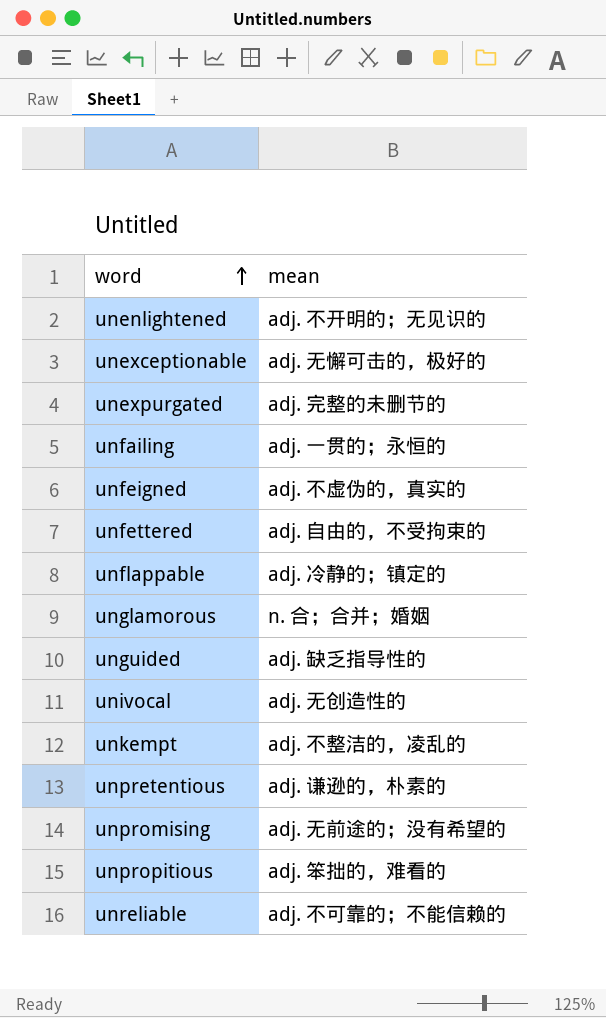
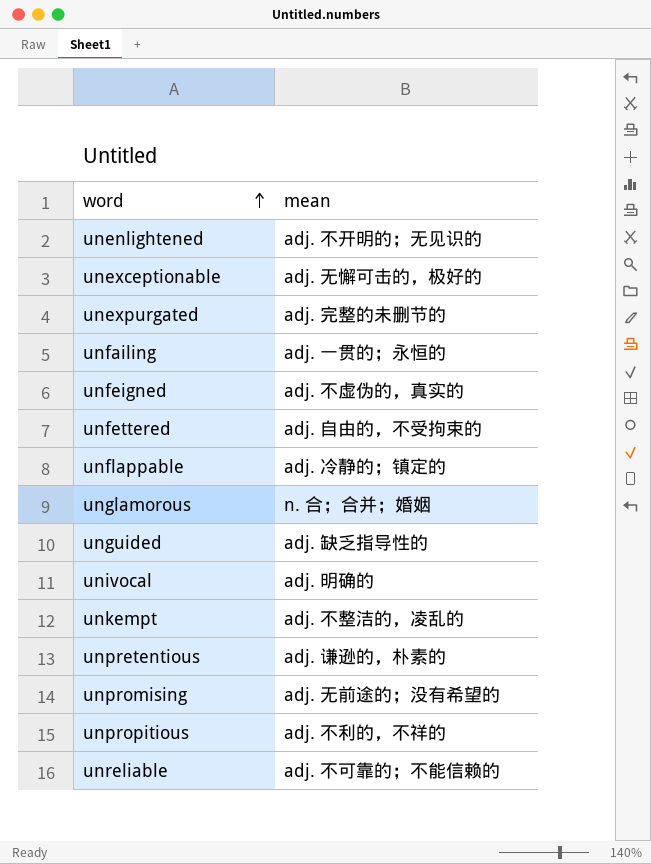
univocal | mean: adj. 无创造性的 -> adj. 明确的
unpropitious | mean: adj. 笨拙的，难看的 -> adj. 不利的，不祥的

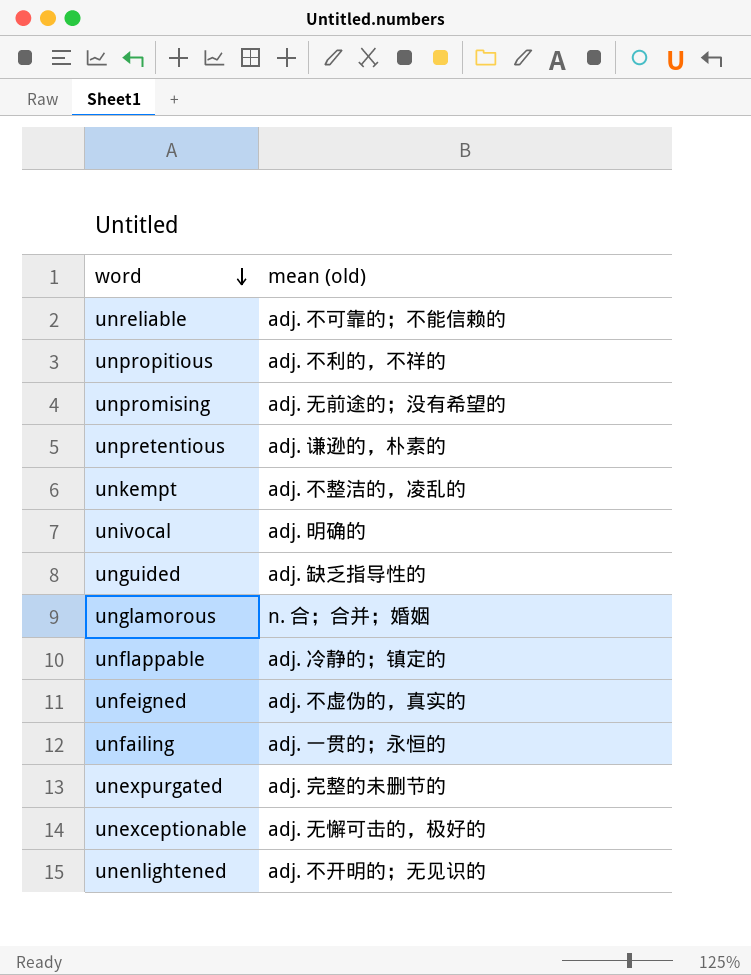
row order: word ascending -> word descending
column name: mean -> mean (old)
row unfettered: adj. 自由的，不受拘束的 -> none

